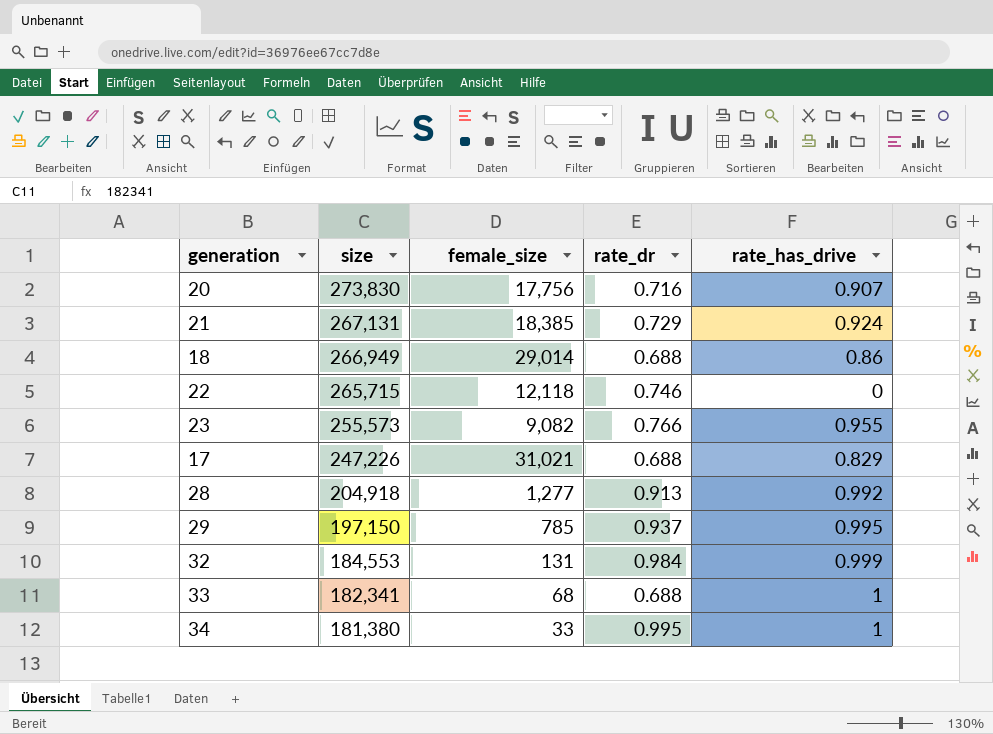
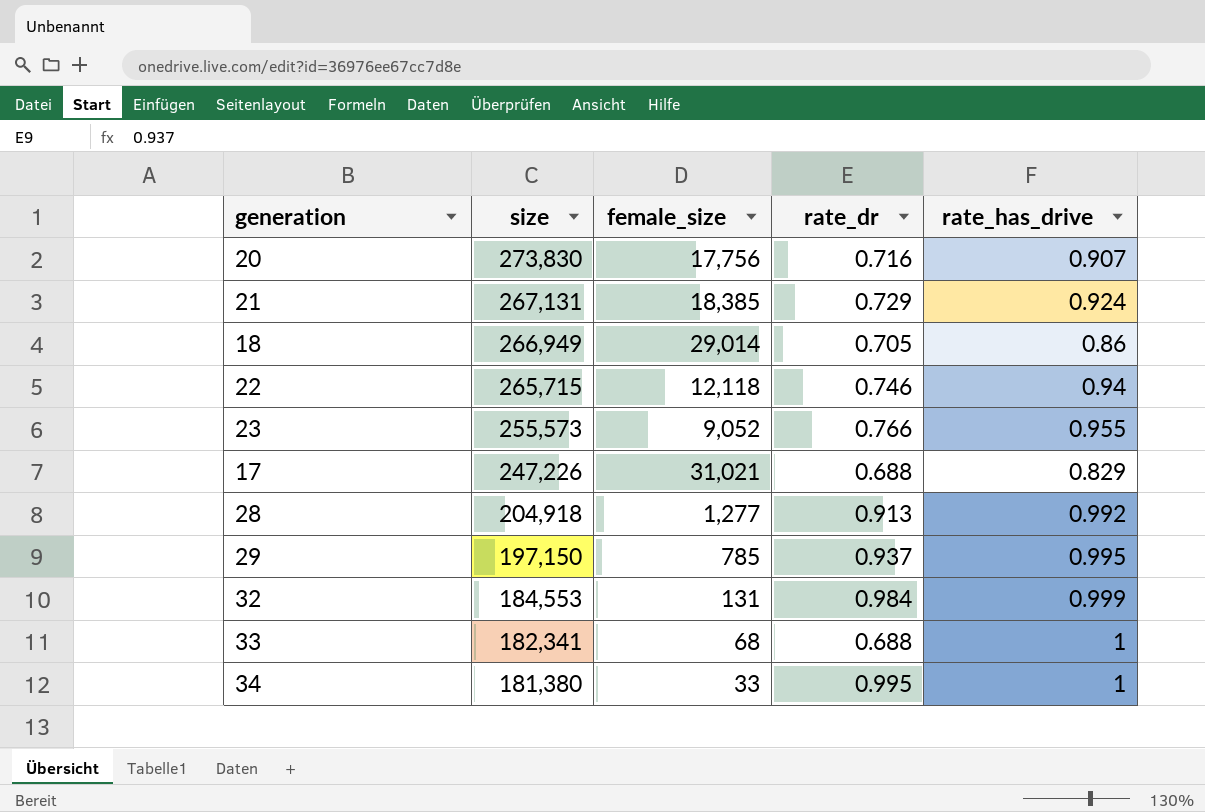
18 | rate_dr: 0.688 -> 0.705
22 | rate_has_drive: 0 -> 0.94
23 | female_size: 9,082 -> 9,052

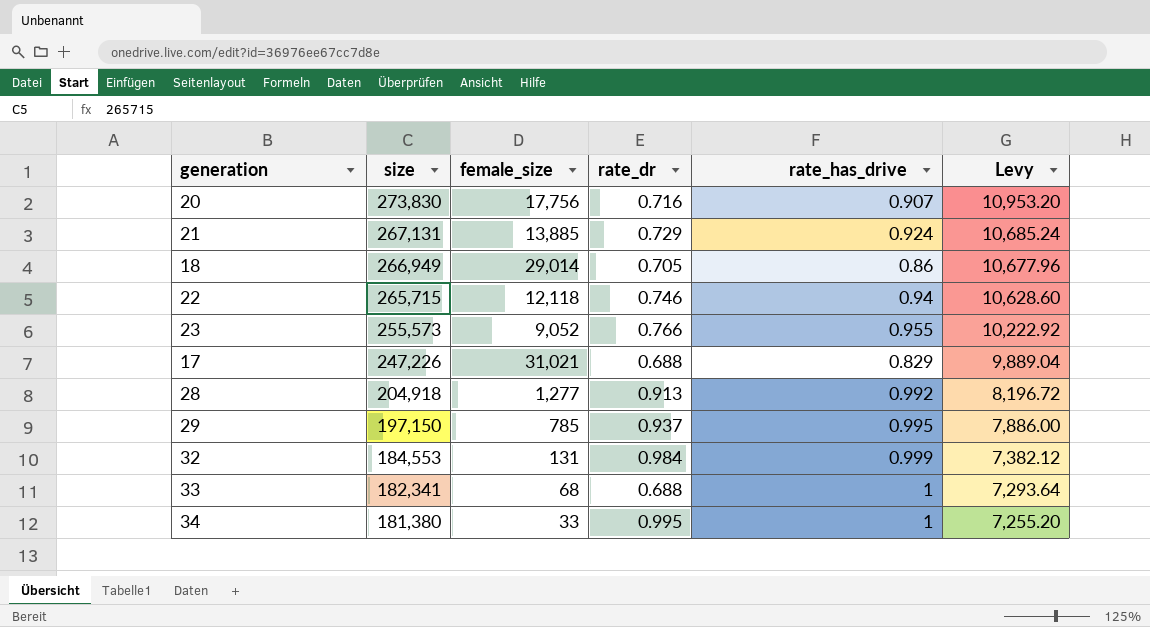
column Levy | formula: none -> [size] * 0.04
21 | female_size: 18,385 -> 13,885

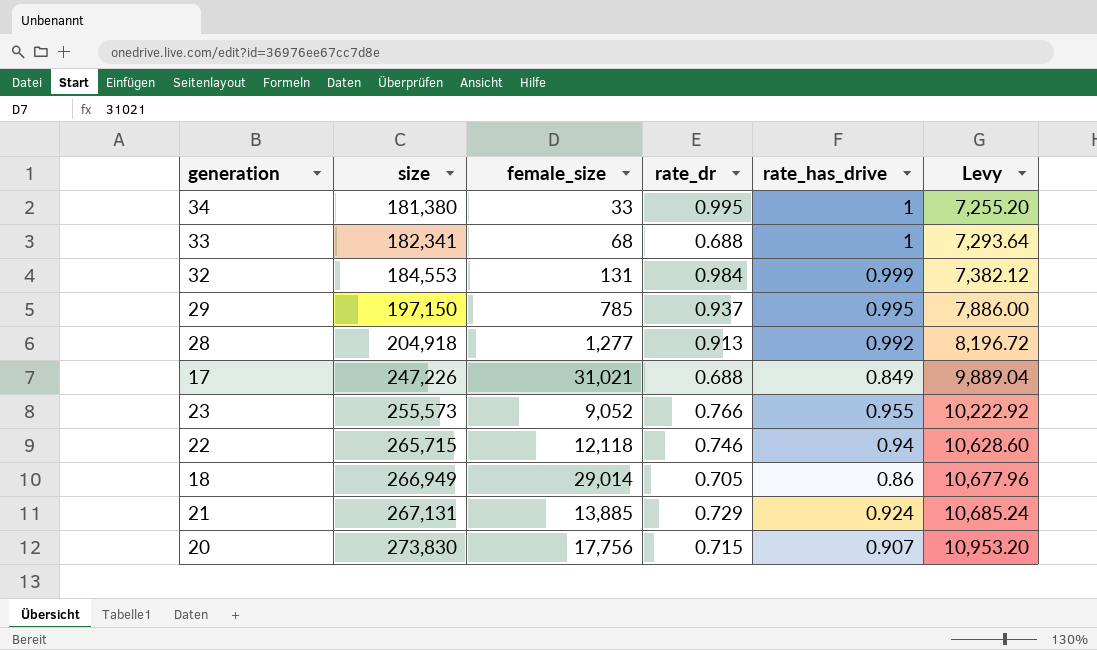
row order: size descending -> size ascending
17 | rate_has_drive: 0.829 -> 0.849
20 | rate_dr: 0.716 -> 0.715

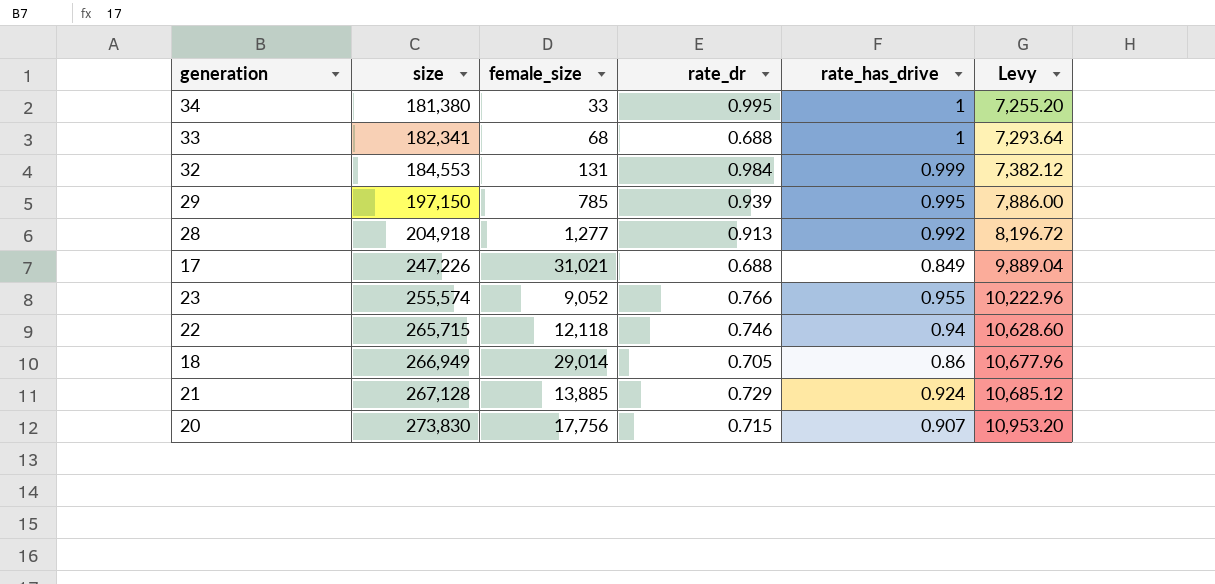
29 | rate_dr: 0.937 -> 0.939
23 | size: 255,573 -> 255,574
23 | Levy: 10,222.92 -> 10,222.96
21 | size: 267,131 -> 267,128
21 | Levy: 10,685.24 -> 10,685.12

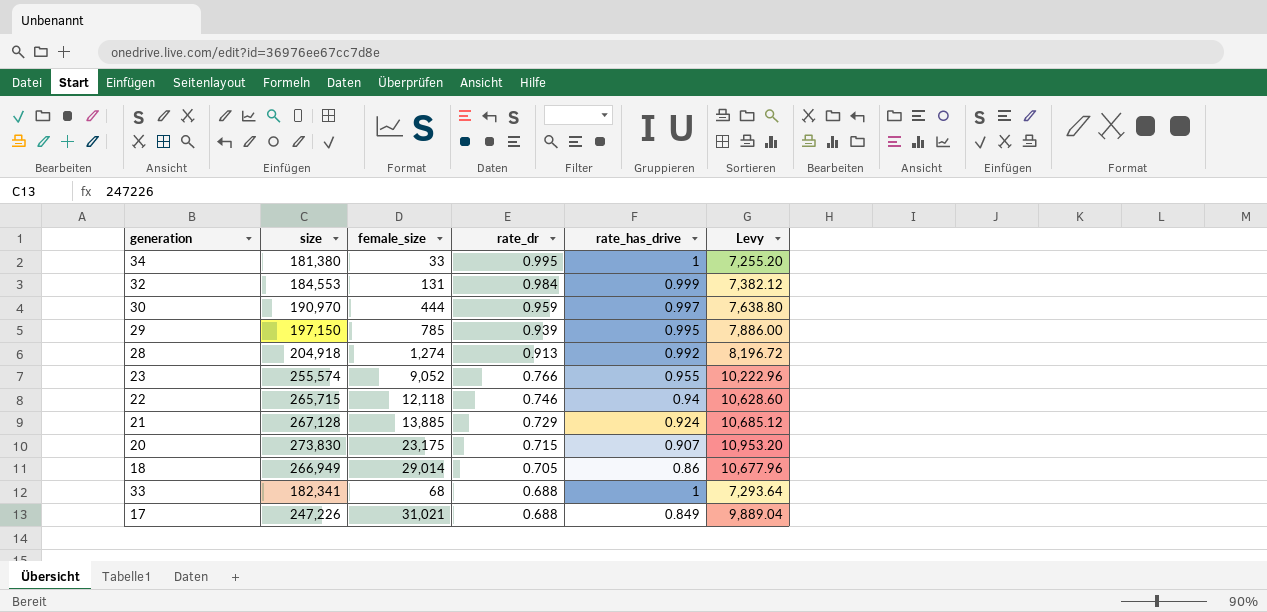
row order: size ascending -> rate_dr descending
row 30: none -> 190,970 | 444 | 0.959 | 0.997 | 7,638.80
28 | female_size: 1,277 -> 1,274
20 | female_size: 17,756 -> 23,175

